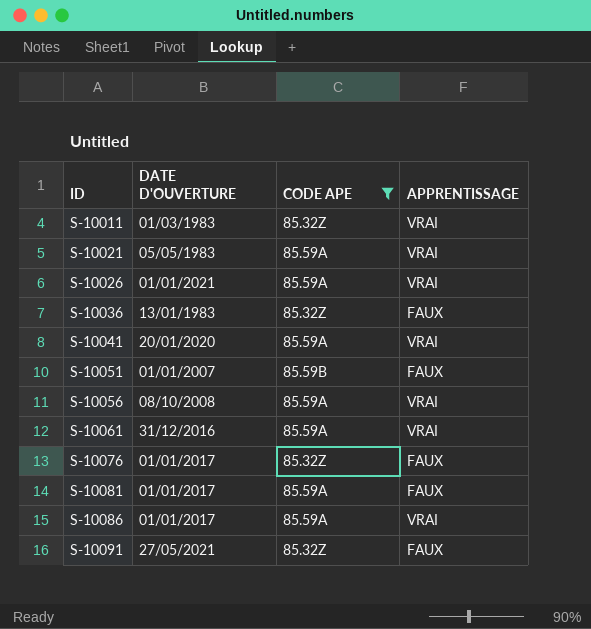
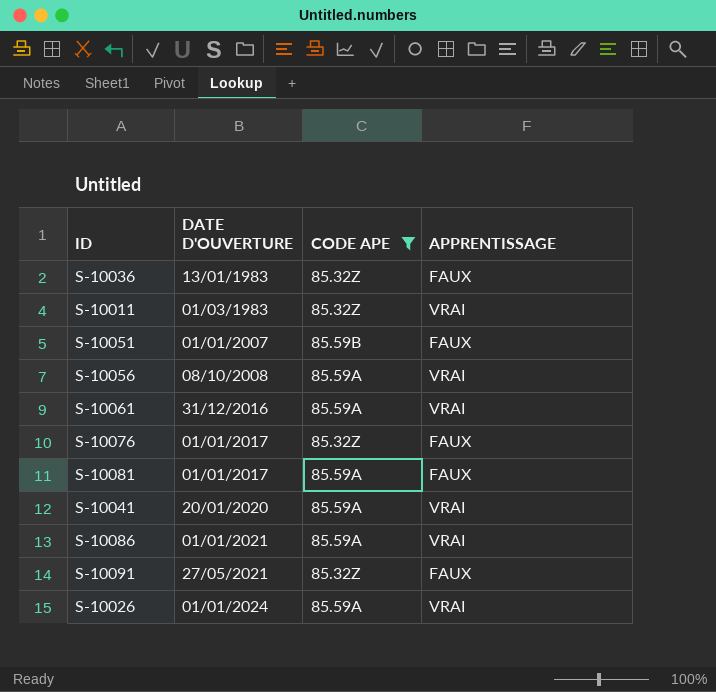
row order: ID ascending -> DATE D'OUVERTURE ascending
row S-10021: 05/05/1983 | 85.59A | VRAI -> none
S-10086 | DATE D'OUVERTURE: 01/01/2017 -> 01/01/2021
S-10026 | DATE D'OUVERTURE: 01/01/2021 -> 01/01/2024

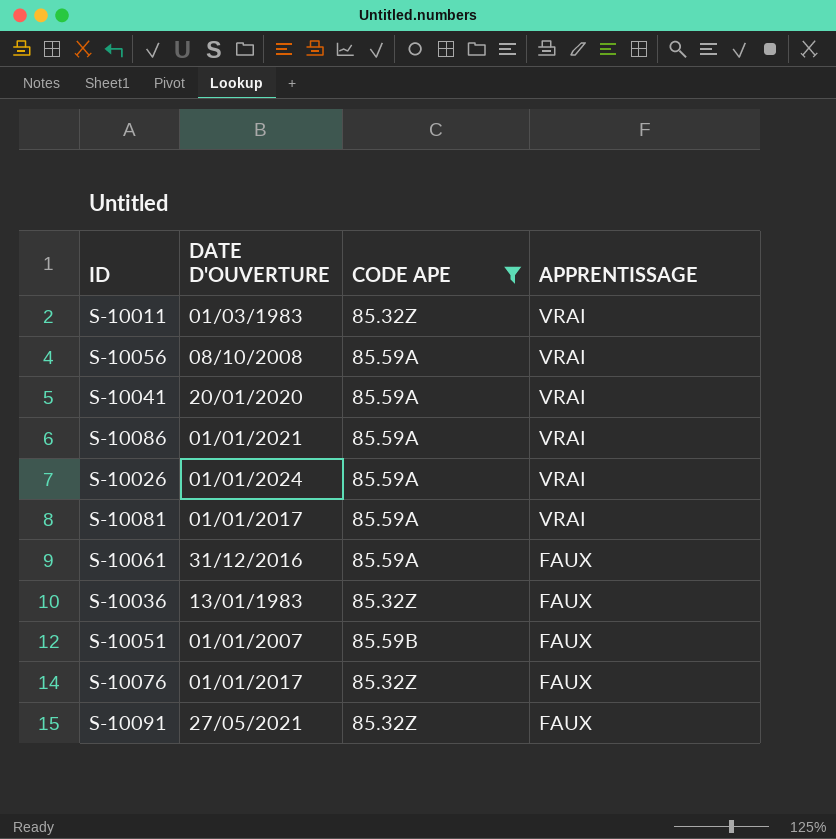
row order: DATE D'OUVERTURE ascending -> APPRENTISSAGE descending
S-10081 | APPRENTISSAGE: FAUX -> VRAI
S-10061 | APPRENTISSAGE: VRAI -> FAUX

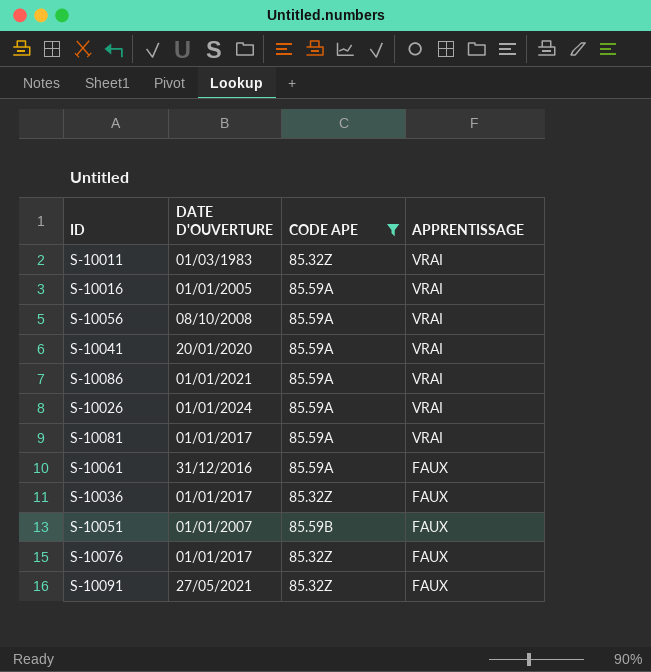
row S-10016: none -> 01/01/2005 | 85.59A | VRAI
S-10036 | DATE D'OUVERTURE: 13/01/1983 -> 01/01/2017

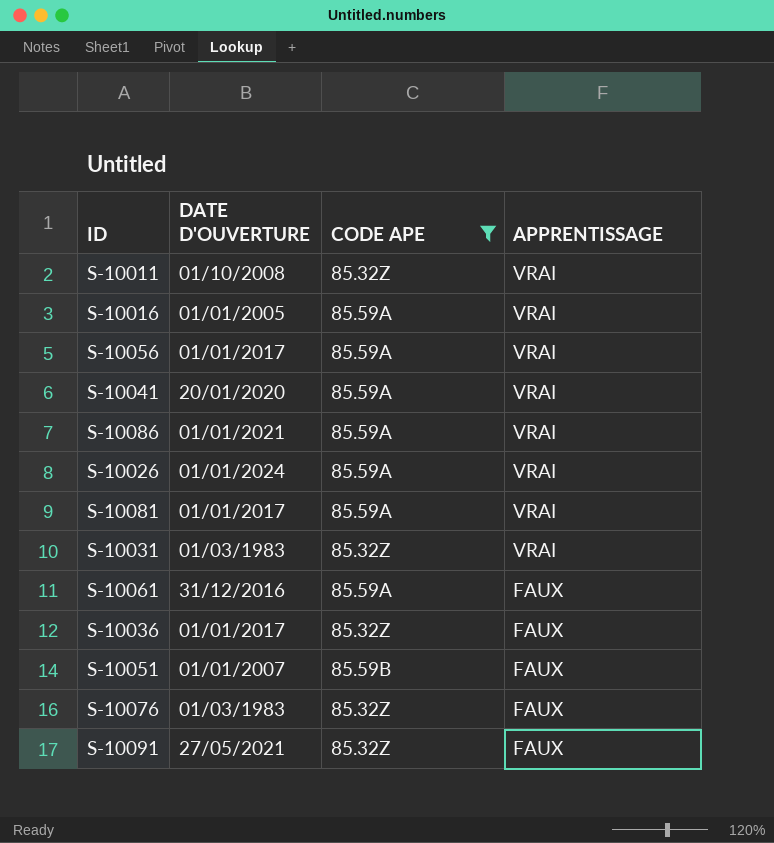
S-10011 | DATE D'OUVERTURE: 01/03/1983 -> 01/10/2008
S-10056 | DATE D'OUVERTURE: 08/10/2008 -> 01/01/2017
row S-10031: none -> 01/03/1983 | 85.32Z | VRAI
S-10076 | DATE D'OUVERTURE: 01/01/2017 -> 01/03/1983

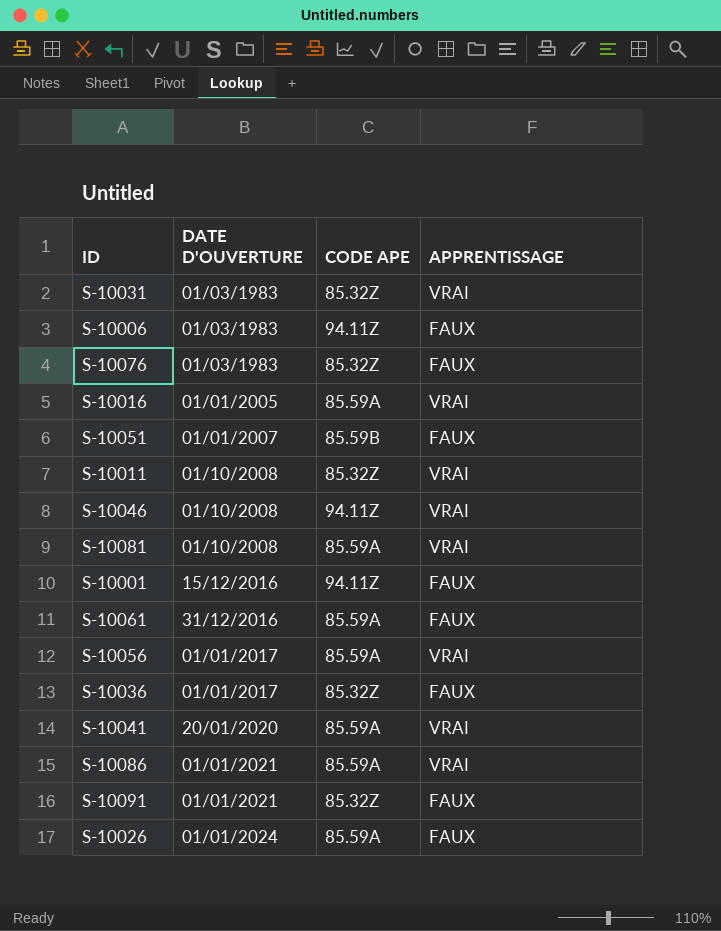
filter: CODE APE != 94.11Z -> none
row order: APPRENTISSAGE descending -> DATE D'OUVERTURE ascending
S-10081 | DATE D'OUVERTURE: 01/01/2017 -> 01/10/2008
S-10091 | DATE D'OUVERTURE: 27/05/2021 -> 01/01/2021
S-10026 | APPRENTISSAGE: VRAI -> FAUX

